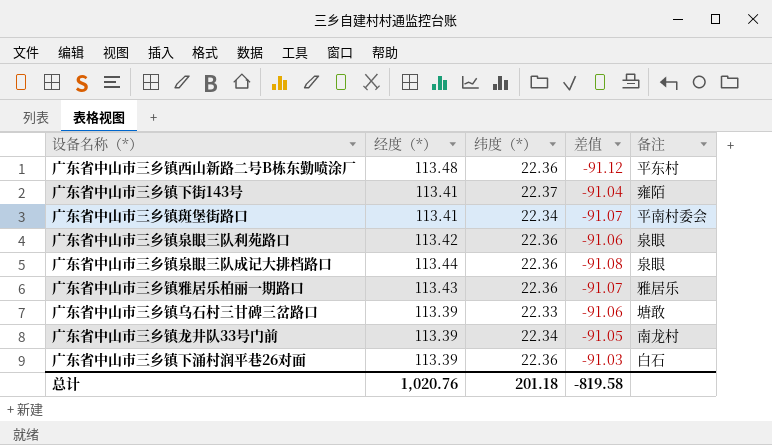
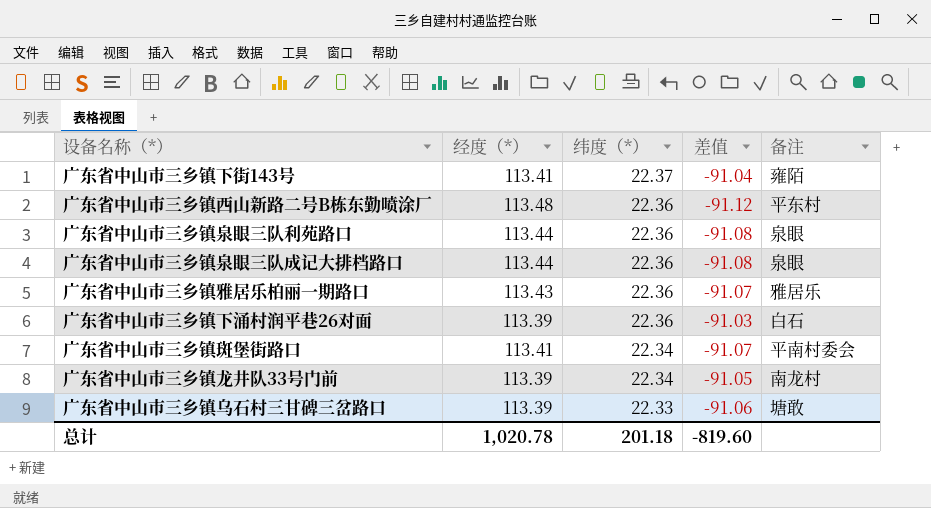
row order: none -> 纬度（*） descending
广东省中山市三乡镇泉眼三队利苑路口 | 经度（*）: 113.42 -> 113.44
广东省中山市三乡镇泉眼三队利苑路口 | 差值: -91.06 -> -91.08
总计 | 经度（*）: 1,020.76 -> 1,020.78
总计 | 差值: -819.58 -> -819.60

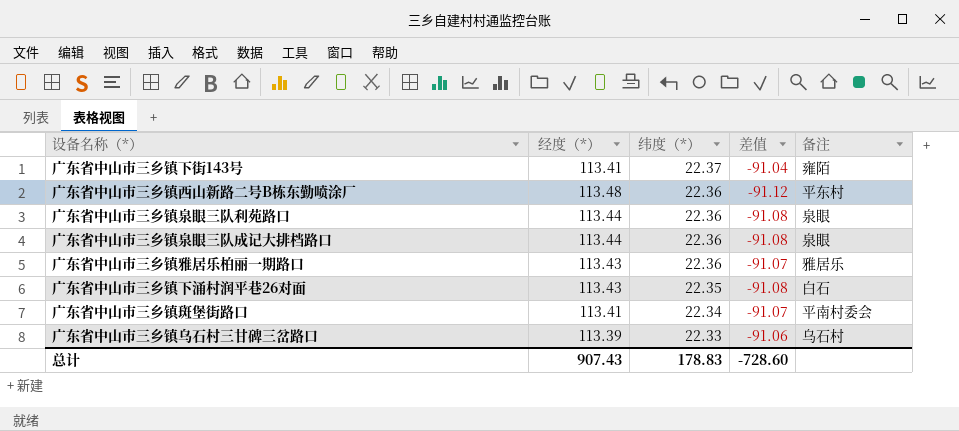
row 广东省中山市三乡镇龙井队33号门前: 113.39 | 22.34 | -91.05 | 南龙村 -> none
广东省中山市三乡镇下涌村润平巷26对面 | 经度（*）: 113.39 -> 113.43
广东省中山市三乡镇下涌村润平巷26对面 | 纬度（*）: 22.36 -> 22.35
广东省中山市三乡镇下涌村润平巷26对面 | 差值: -91.03 -> -91.08
广东省中山市三乡镇乌石村三甘碑三岔路口 | 备注: 塘敢 -> 乌石村
总计 | 经度（*）: 1,020.78 -> 907.43
总计 | 纬度（*）: 201.18 -> 178.83
总计 | 差值: -819.60 -> -728.60

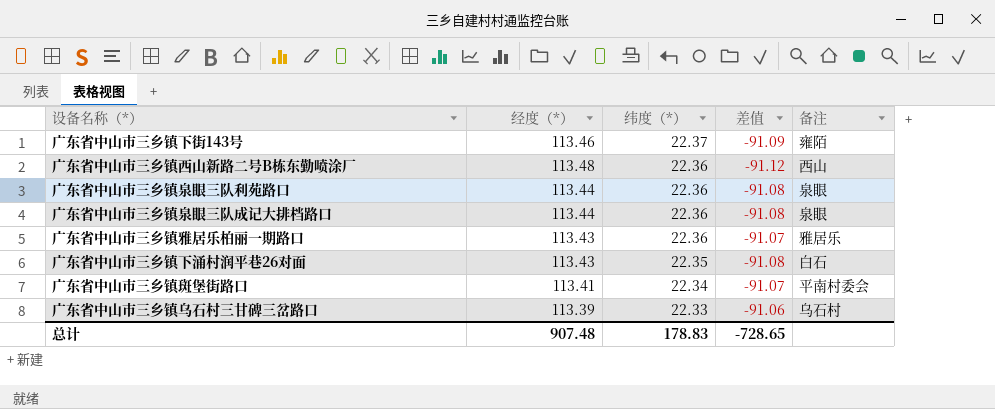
广东省中山市三乡镇下街143号 | 经度（*）: 113.41 -> 113.46
广东省中山市三乡镇下街143号 | 差值: -91.04 -> -91.09
广东省中山市三乡镇西山新路二号B栋东勤喷涂厂 | 备注: 平东村 -> 西山
总计 | 经度（*）: 907.43 -> 907.48
总计 | 差值: -728.60 -> -728.65

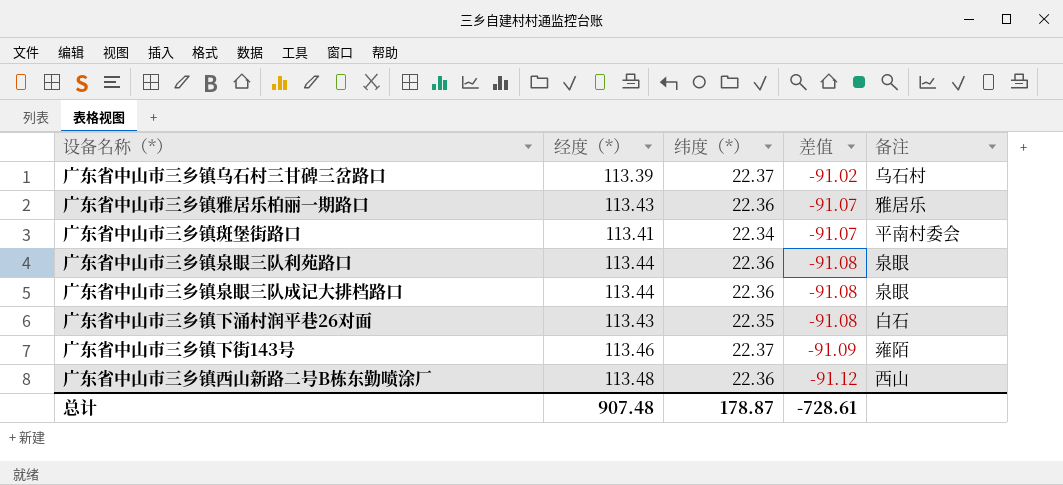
row order: 纬度（*） descending -> 差值 descending
广东省中山市三乡镇乌石村三甘碑三岔路口 | 纬度（*）: 22.33 -> 22.37
广东省中山市三乡镇乌石村三甘碑三岔路口 | 差值: -91.06 -> -91.02
总计 | 纬度（*）: 178.83 -> 178.87
总计 | 差值: -728.65 -> -728.61

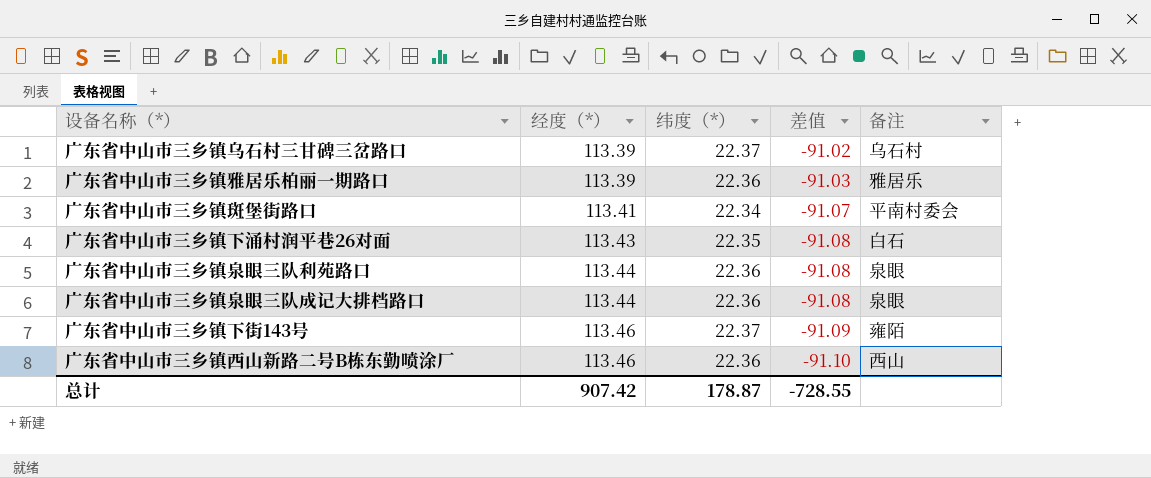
row order: 差值 descending -> 经度（*） ascending
广东省中山市三乡镇雅居乐柏丽一期路口 | 经度（*）: 113.43 -> 113.39
广东省中山市三乡镇雅居乐柏丽一期路口 | 差值: -91.07 -> -91.03
广东省中山市三乡镇西山新路二号B栋东勤喷涂厂 | 经度（*）: 113.48 -> 113.46
广东省中山市三乡镇西山新路二号B栋东勤喷涂厂 | 差值: -91.12 -> -91.10
总计 | 经度（*）: 907.48 -> 907.42
总计 | 差值: -728.61 -> -728.55

